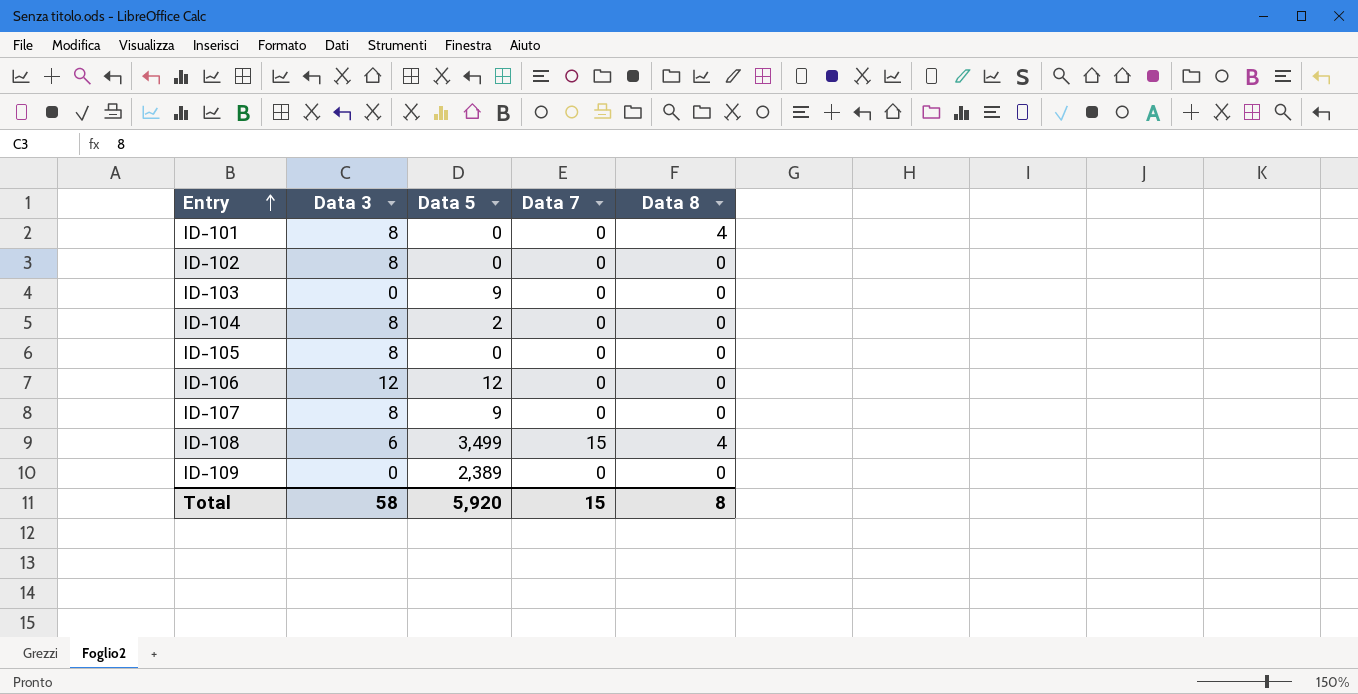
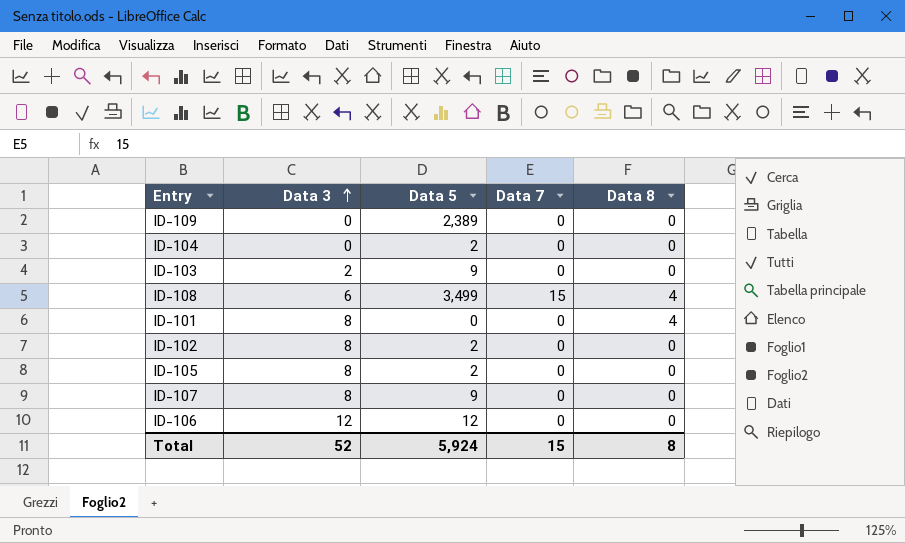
row order: Entry ascending -> Data 3 ascending
ID-104 | Data 3: 8 -> 0
ID-103 | Data 3: 0 -> 2
ID-102 | Data 5: 0 -> 2
ID-105 | Data 5: 0 -> 2
Total | Data 3: 58 -> 52
Total | Data 5: 5,920 -> 5,924

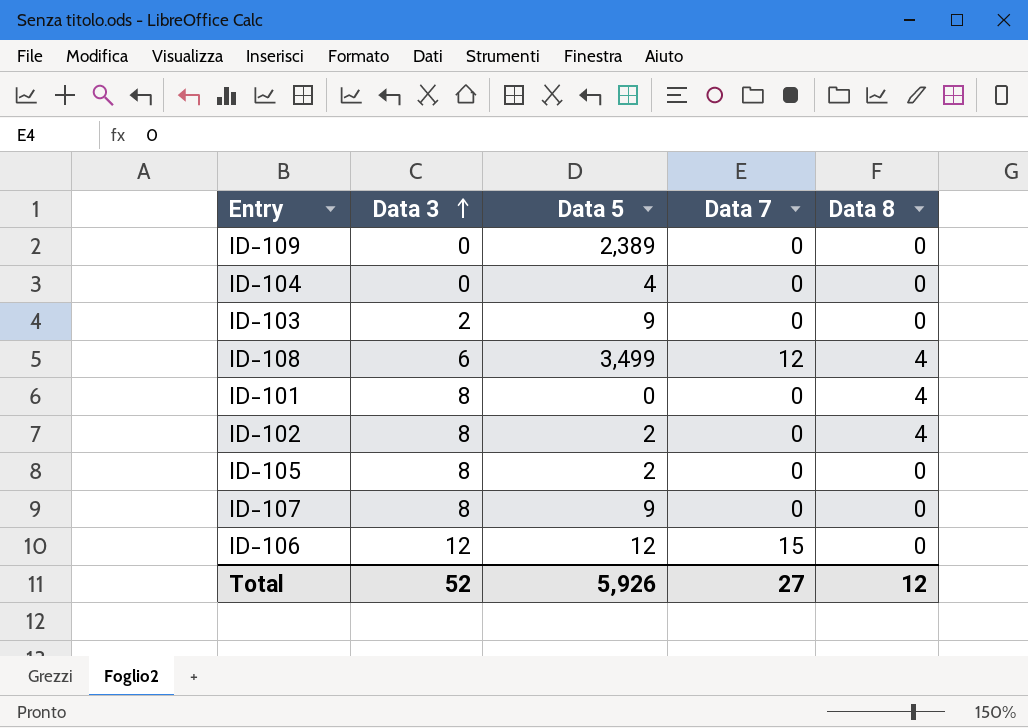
ID-104 | Data 5: 2 -> 4
ID-108 | Data 7: 15 -> 12
ID-102 | Data 8: 0 -> 4
ID-106 | Data 7: 0 -> 15
Total | Data 5: 5,924 -> 5,926
Total | Data 7: 15 -> 27
Total | Data 8: 8 -> 12

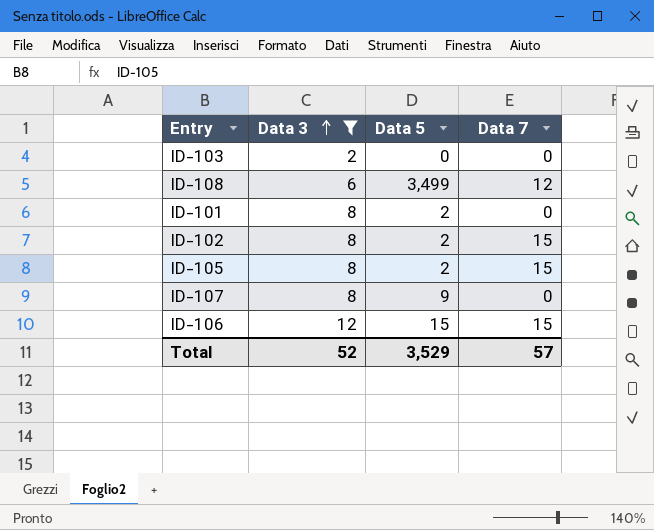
filter: none -> Data 3 != 0
column Data 8 | position: 5 -> none
ID-103 | Data 5: 9 -> 0
ID-101 | Data 5: 0 -> 2
ID-102 | Data 7: 0 -> 15
ID-105 | Data 7: 0 -> 15
ID-106 | Data 5: 12 -> 15
Total | Data 5: 5,926 -> 3,529
Total | Data 7: 27 -> 57

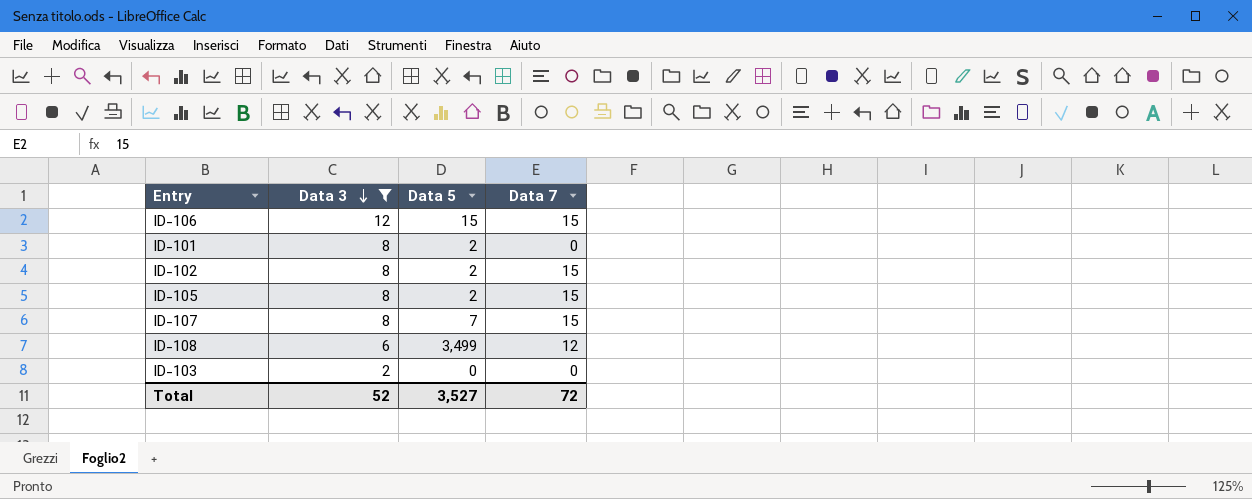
row order: Data 3 ascending -> Data 3 descending
ID-107 | Data 5: 9 -> 7
ID-107 | Data 7: 0 -> 15
Total | Data 5: 3,529 -> 3,527
Total | Data 7: 57 -> 72

